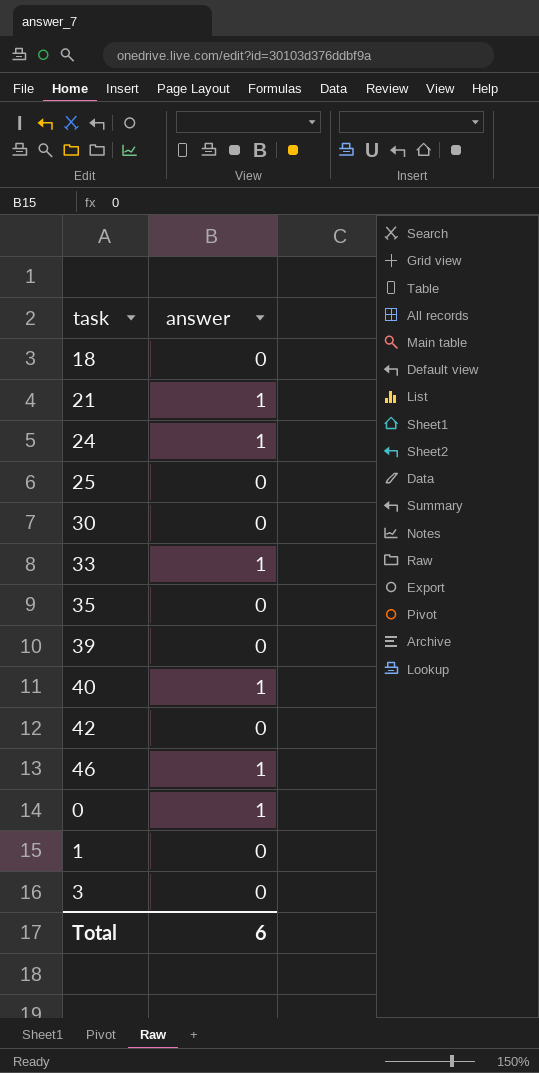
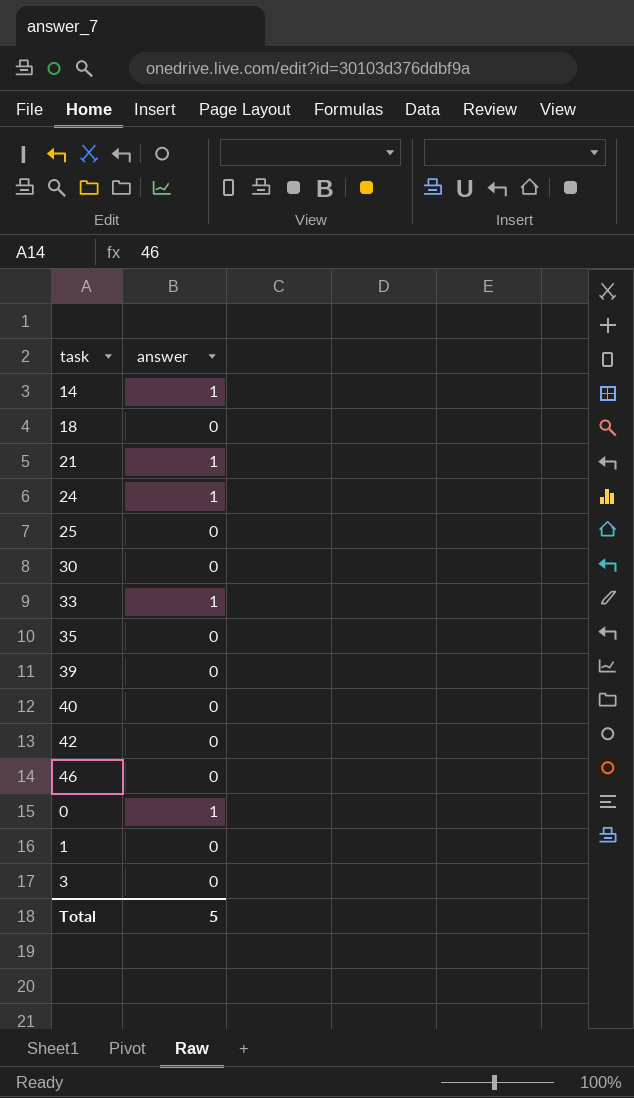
row 14: none -> 1
40 | answer: 1 -> 0
46 | answer: 1 -> 0
Total | answer: 6 -> 5

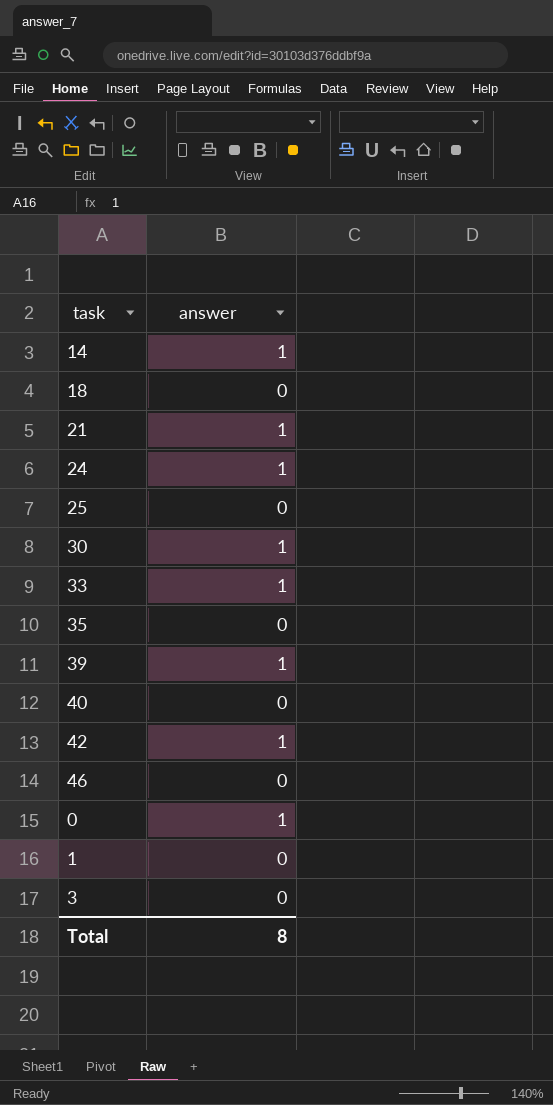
30 | answer: 0 -> 1
39 | answer: 0 -> 1
42 | answer: 0 -> 1
Total | answer: 5 -> 8

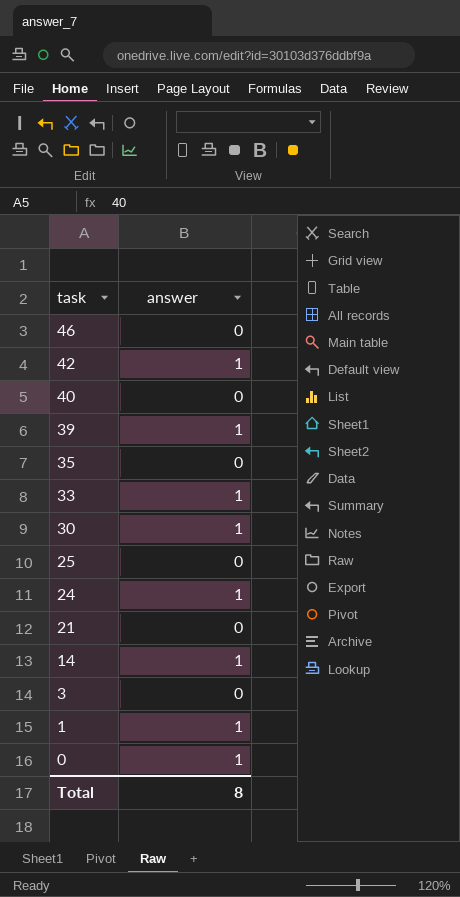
row order: none -> task descending
row 18: 0 -> none
21 | answer: 1 -> 0
1 | answer: 0 -> 1

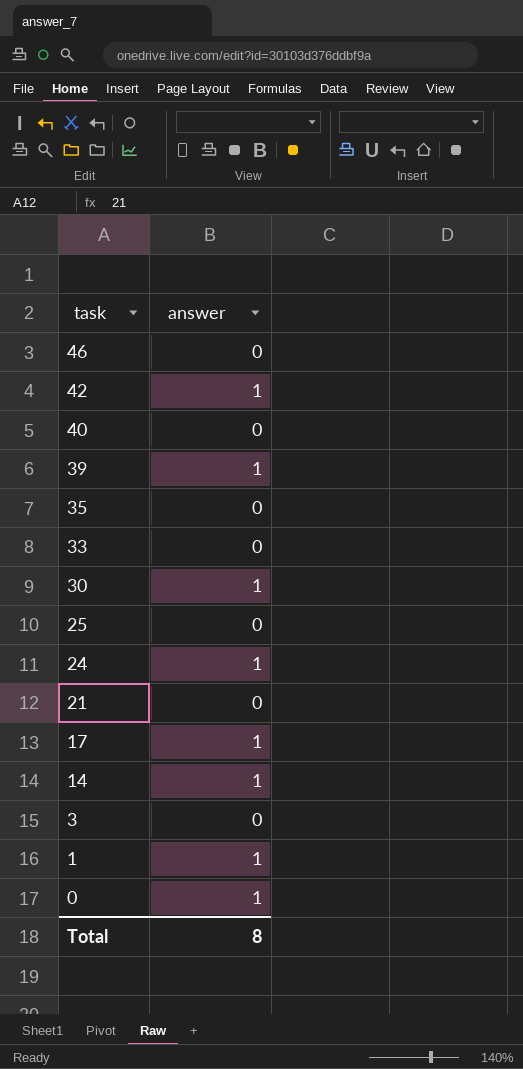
33 | answer: 1 -> 0
row 17: none -> 1

